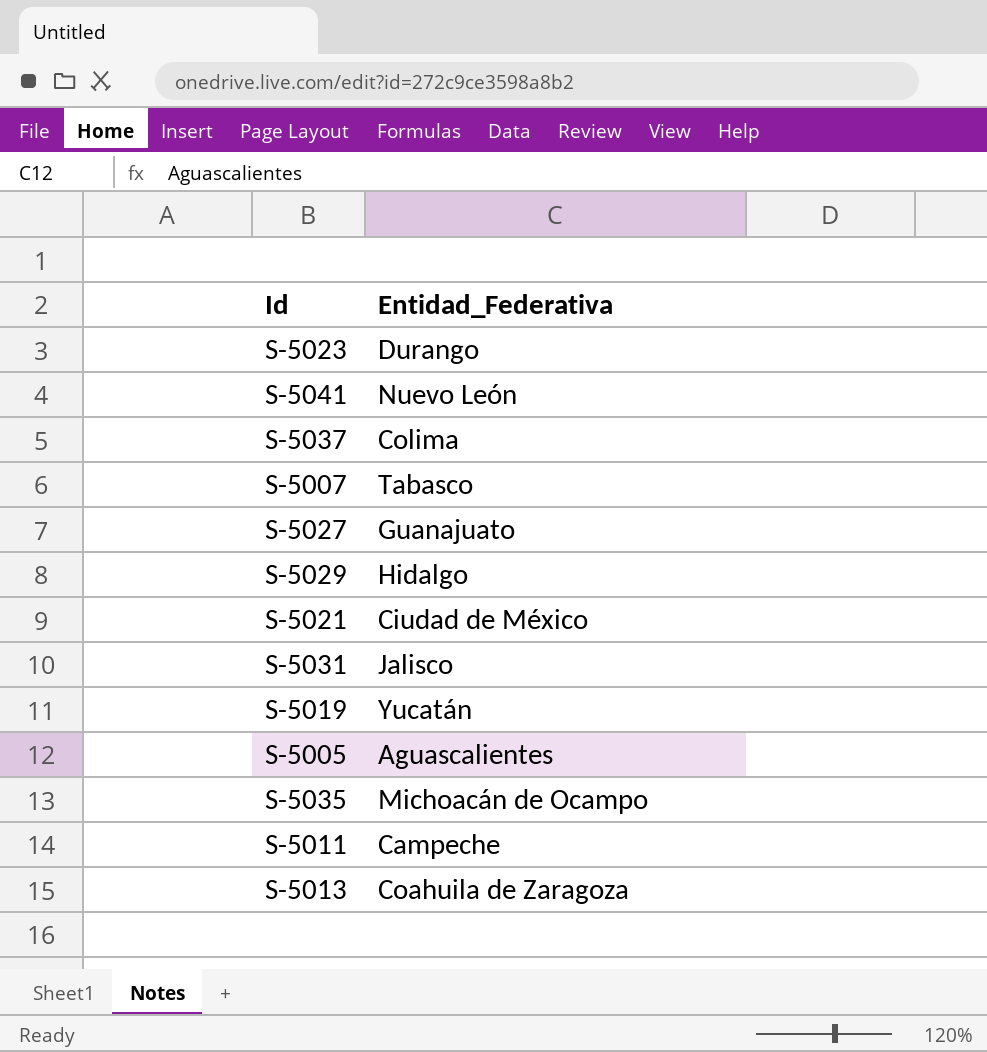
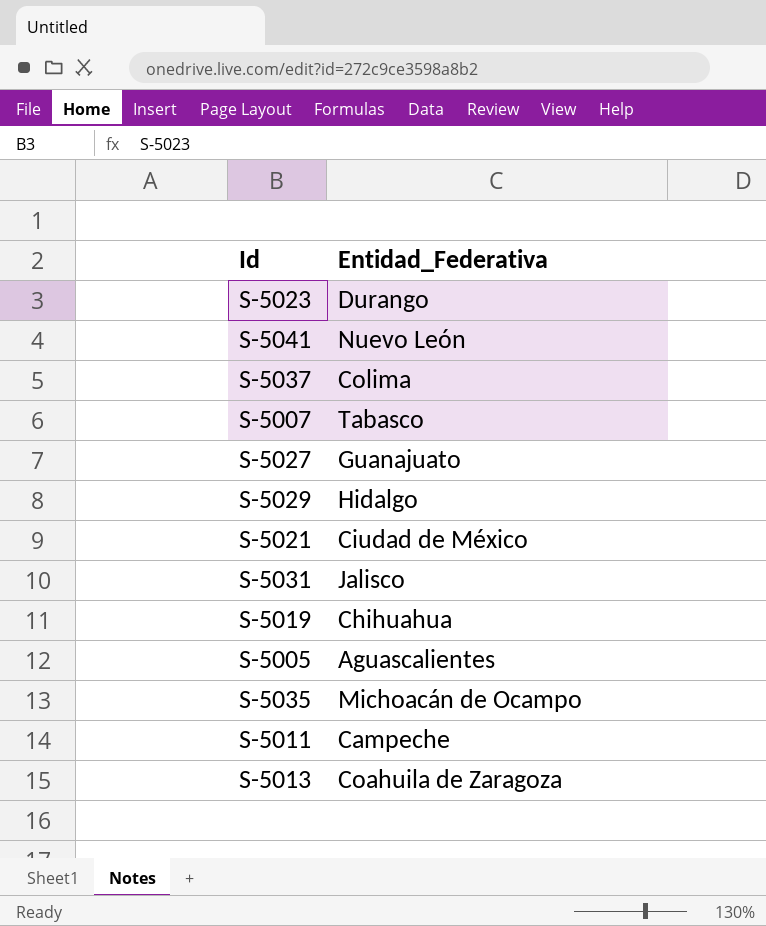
S-5019 | Entidad_Federativa: Yucatán -> Chihuahua

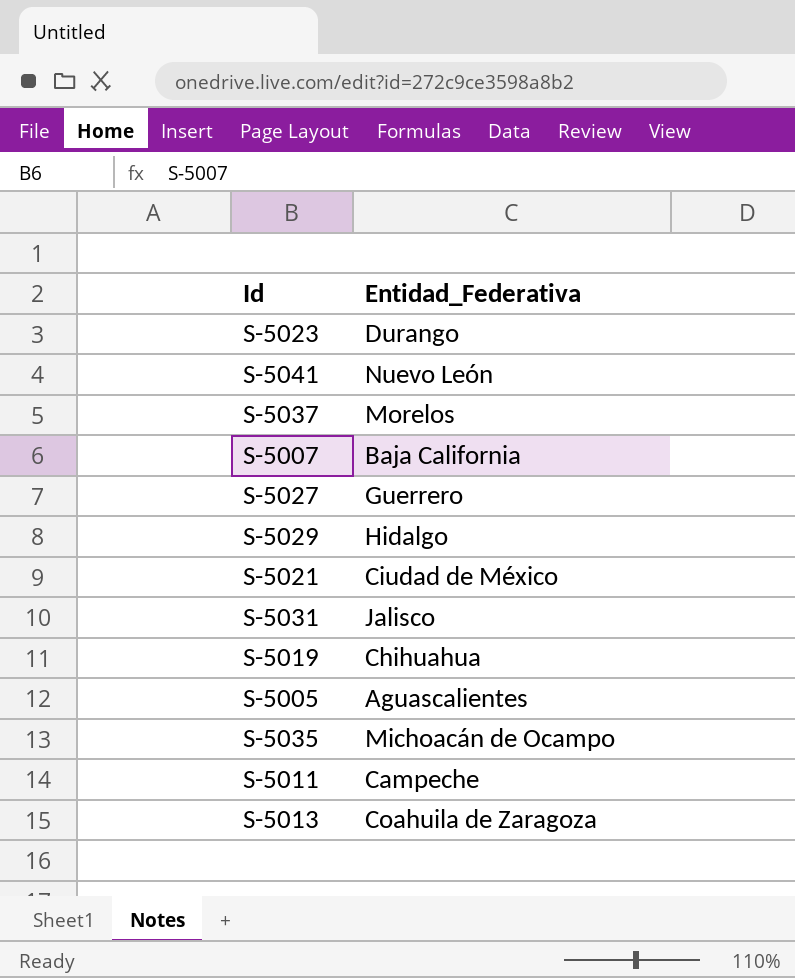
S-5037 | Entidad_Federativa: Colima -> Morelos
S-5007 | Entidad_Federativa: Tabasco -> Baja California
S-5027 | Entidad_Federativa: Guanajuato -> Guerrero

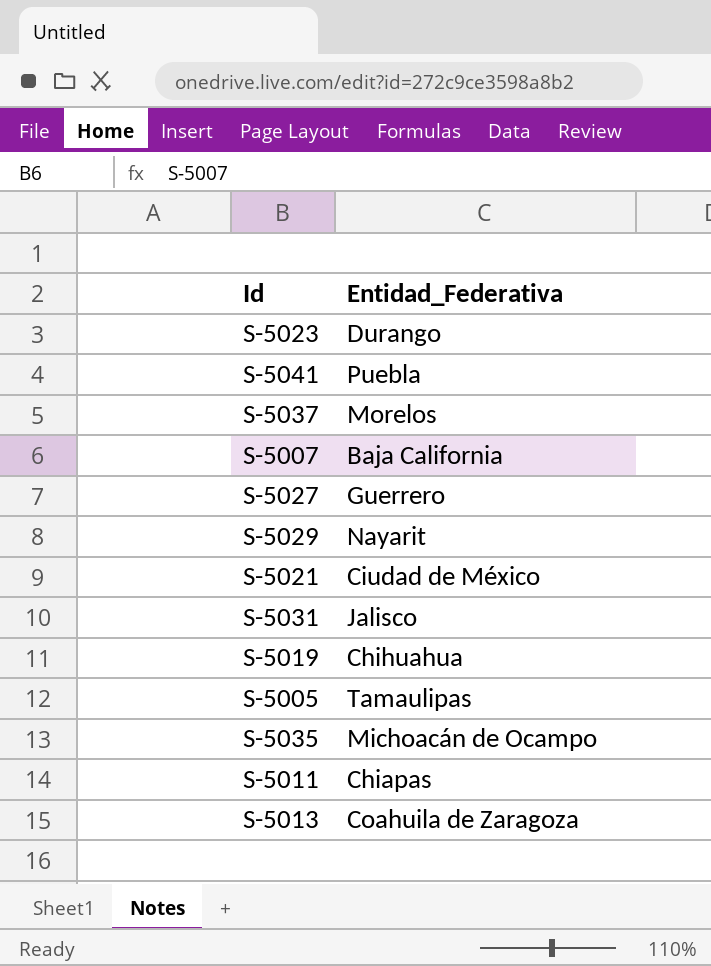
S-5041 | Entidad_Federativa: Nuevo León -> Puebla
S-5029 | Entidad_Federativa: Hidalgo -> Nayarit
S-5005 | Entidad_Federativa: Aguascalientes -> Tamaulipas
S-5011 | Entidad_Federativa: Campeche -> Chiapas

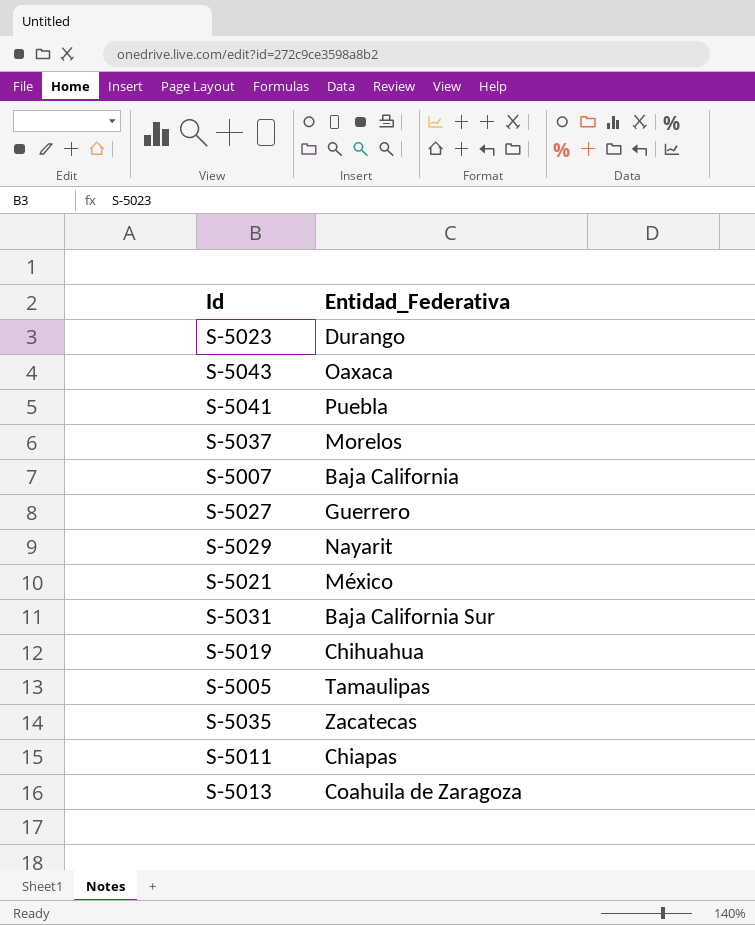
row S-5043: none -> Oaxaca
S-5021 | Entidad_Federativa: Ciudad de México -> México
S-5031 | Entidad_Federativa: Jalisco -> Baja California Sur
S-5035 | Entidad_Federativa: Michoacán de Ocampo -> Zacatecas

